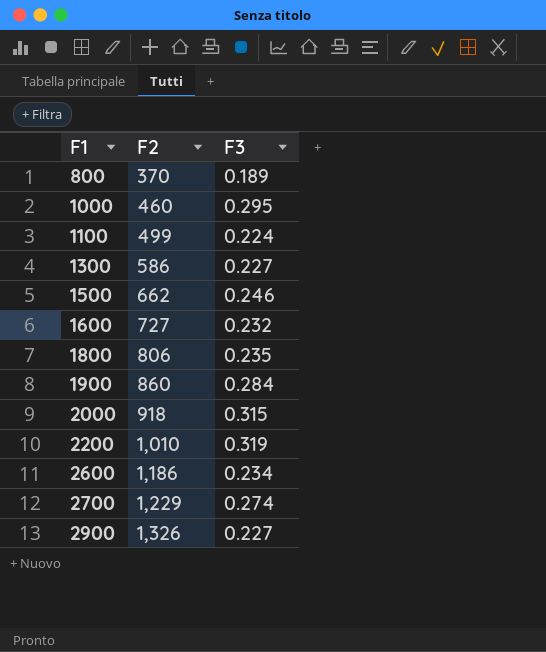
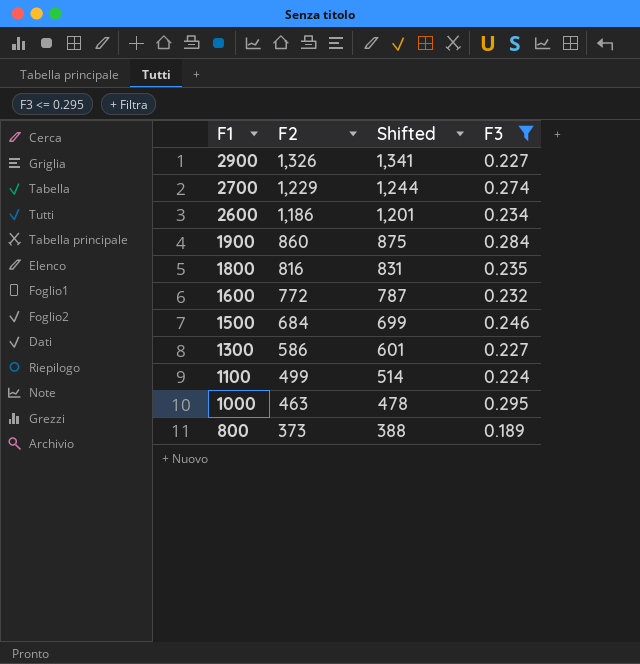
filter: none -> F3 <= 0.295
row order: F1 ascending -> F1 descending
column Shifted | formula: none -> [F2] + 15
1800 | F2: 806 -> 816
1600 | F2: 727 -> 772
1500 | F2: 662 -> 684
1000 | F2: 460 -> 463
800 | F2: 370 -> 373

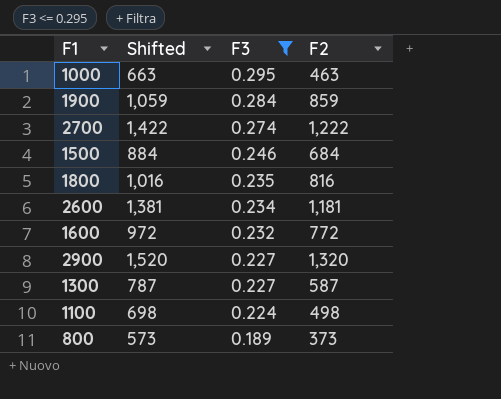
row order: F1 descending -> F3 descending
column Shifted | formula: [F2] + 15 -> [F2] + 200
column F2 | position: 2 -> 4
1900 | F2: 860 -> 859
2700 | F2: 1,229 -> 1,222
2600 | F2: 1,186 -> 1,181
2900 | F2: 1,326 -> 1,320
1300 | F2: 586 -> 587
1100 | F2: 499 -> 498

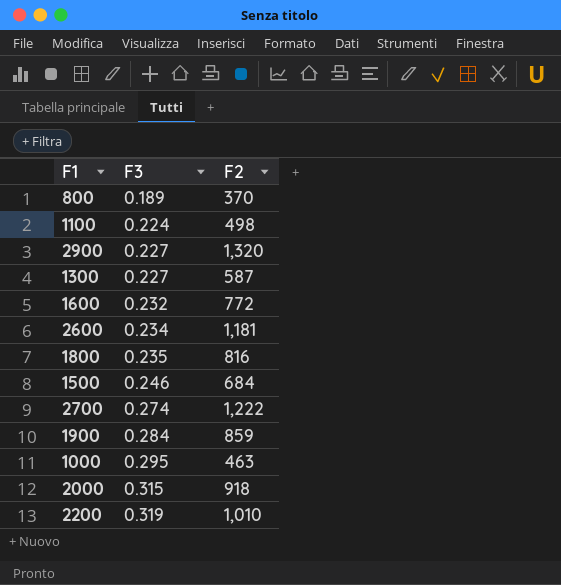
filter: F3 <= 0.295 -> none
row order: F3 descending -> F3 ascending
column Shifted | formula: [F2] + 200 -> none
800 | F2: 373 -> 370

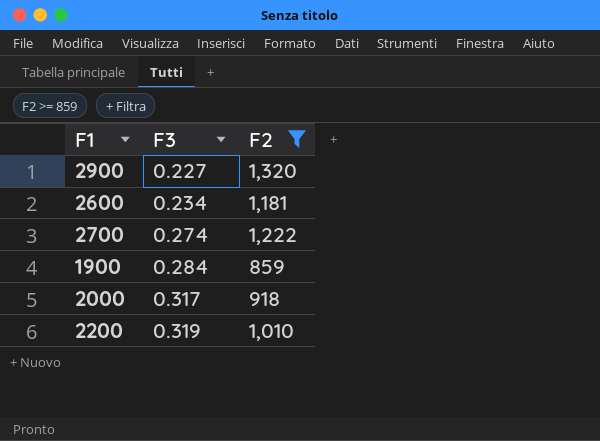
filter: none -> F2 >= 859
2000 | F3: 0.315 -> 0.317

